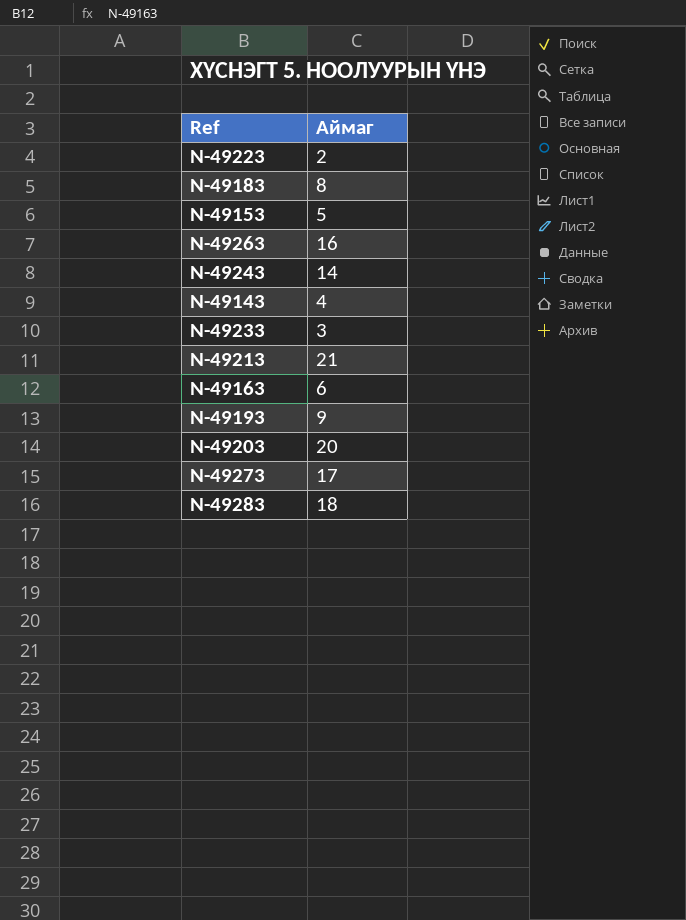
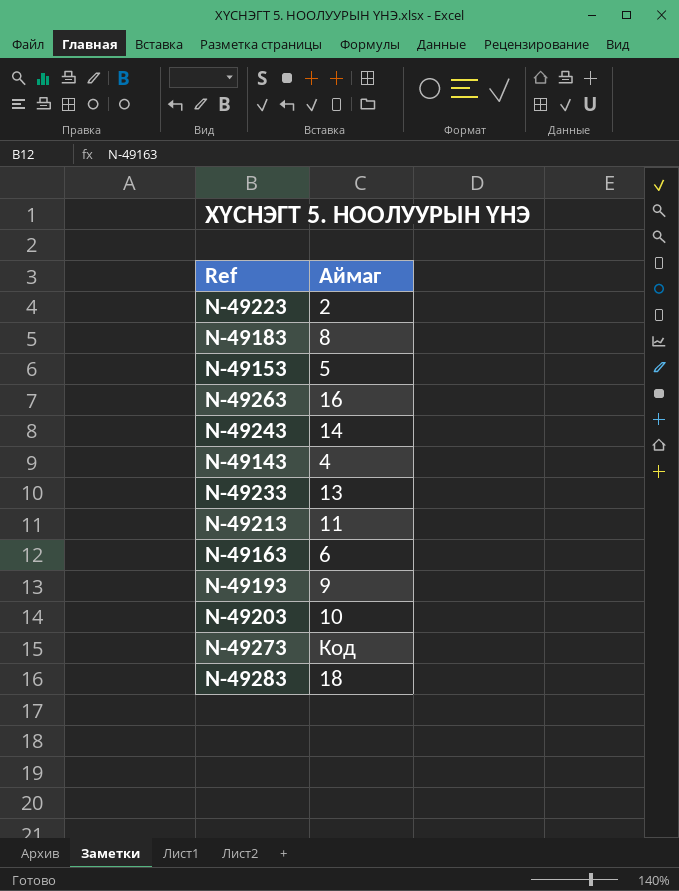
N-49233 | Аймаг: 3 -> 13
N-49213 | Аймаг: 21 -> 11
N-49203 | Аймаг: 20 -> 10
N-49273 | Аймаг: 17 -> Код

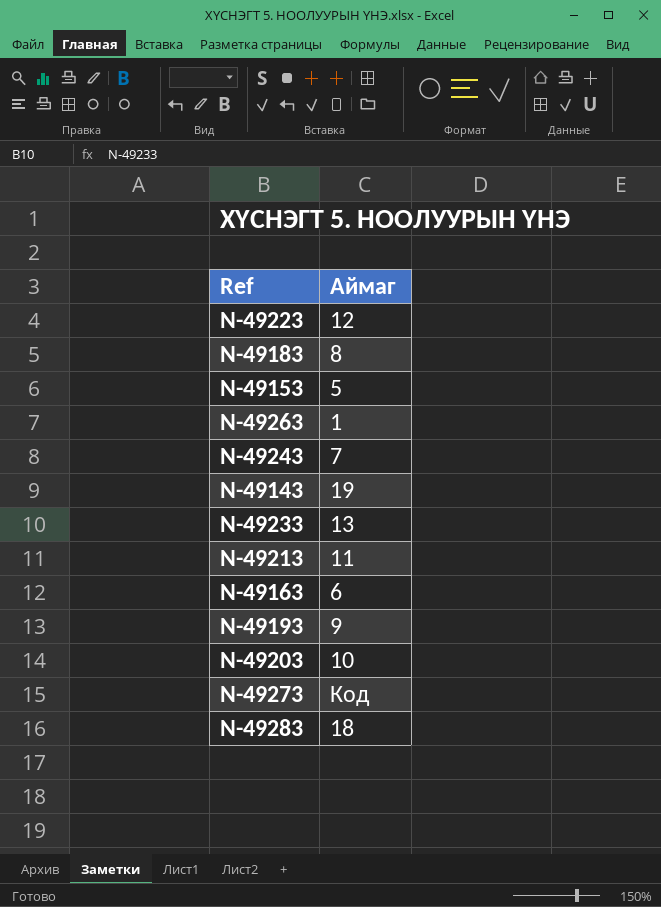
N-49223 | Аймаг: 2 -> 12
N-49263 | Аймаг: 16 -> 1
N-49243 | Аймаг: 14 -> 7
N-49143 | Аймаг: 4 -> 19

